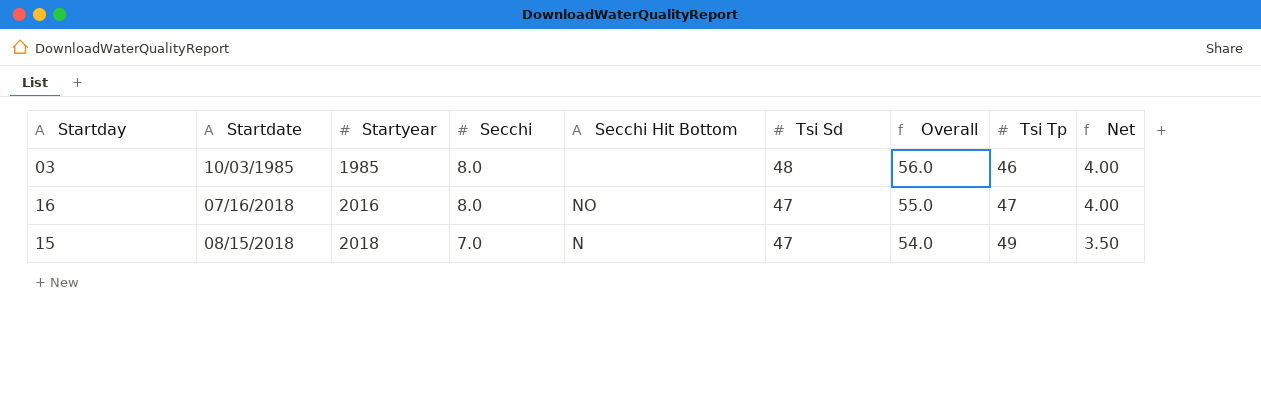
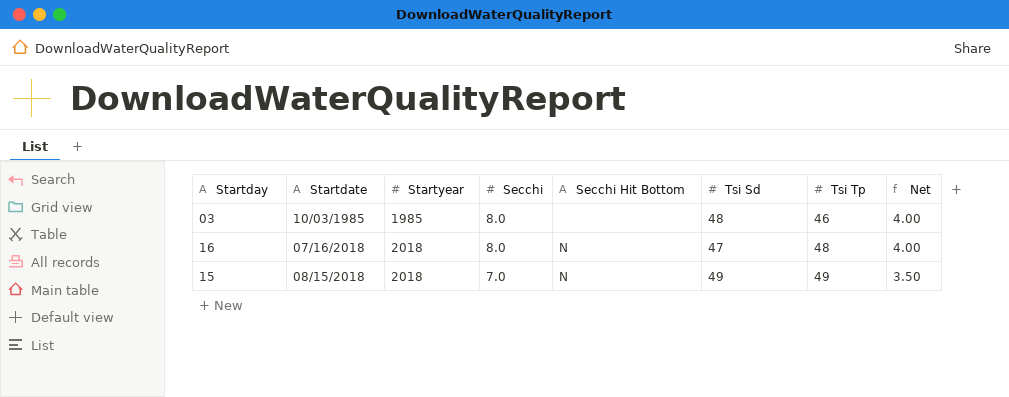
column Overall | formula: [Secchi] + [Tsi Sd] -> none
16 | Startyear: 2016 -> 2018
16 | Secchi Hit Bottom: NO -> N
16 | Tsi Tp: 47 -> 48
15 | Tsi Sd: 47 -> 49

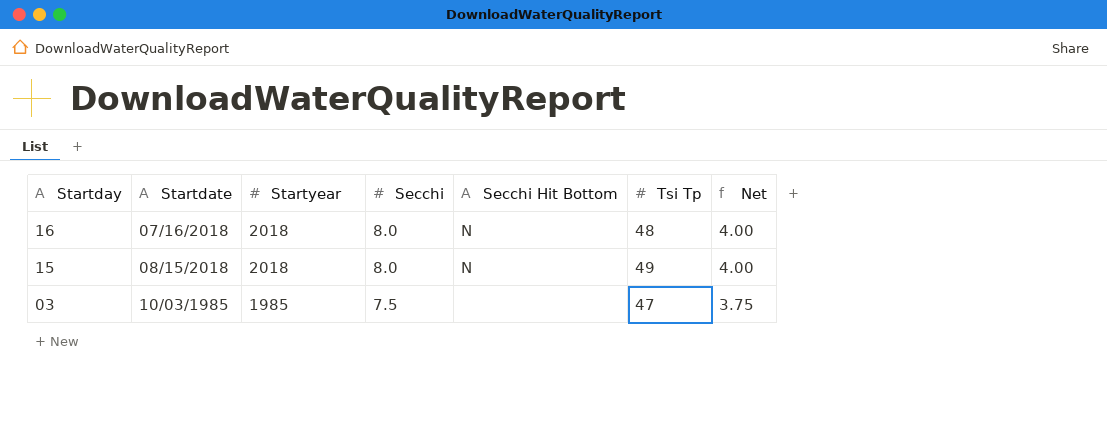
row order: Startdate ascending -> Startday descending
column Tsi Sd | position: 6 -> none
15 | Secchi: 7.0 -> 8.0
15 | Net: 3.50 -> 4.00
03 | Secchi: 8.0 -> 7.5
03 | Tsi Tp: 46 -> 47
03 | Net: 4.00 -> 3.75

